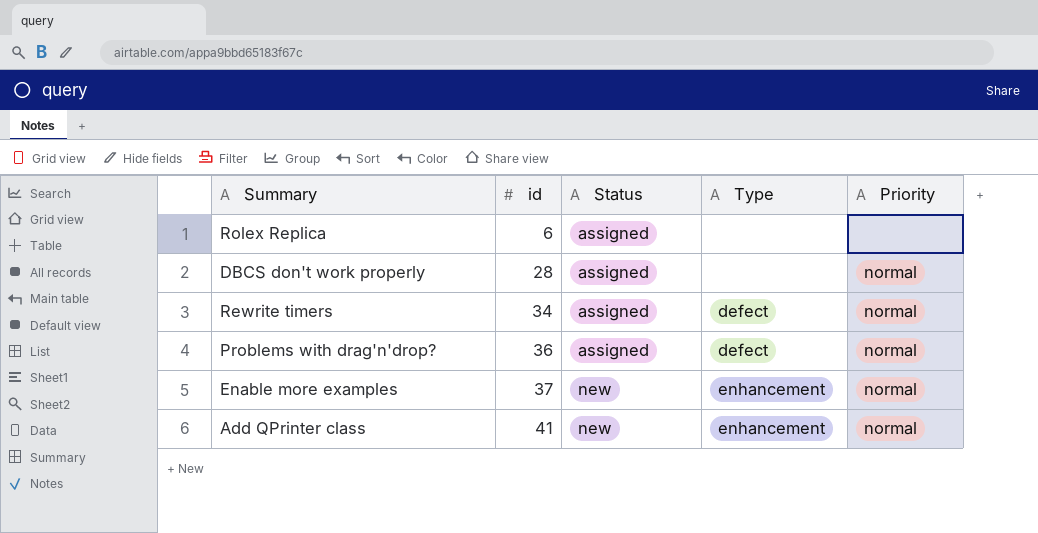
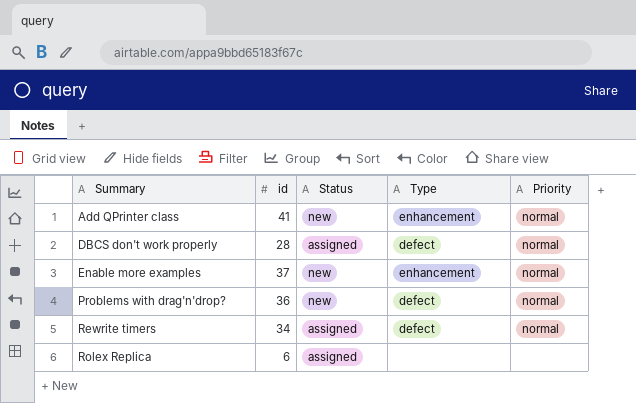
row order: id ascending -> Summary ascending
DBCS don't work properly | Type: none -> defect
Problems with drag'n'drop? | Status: assigned -> new

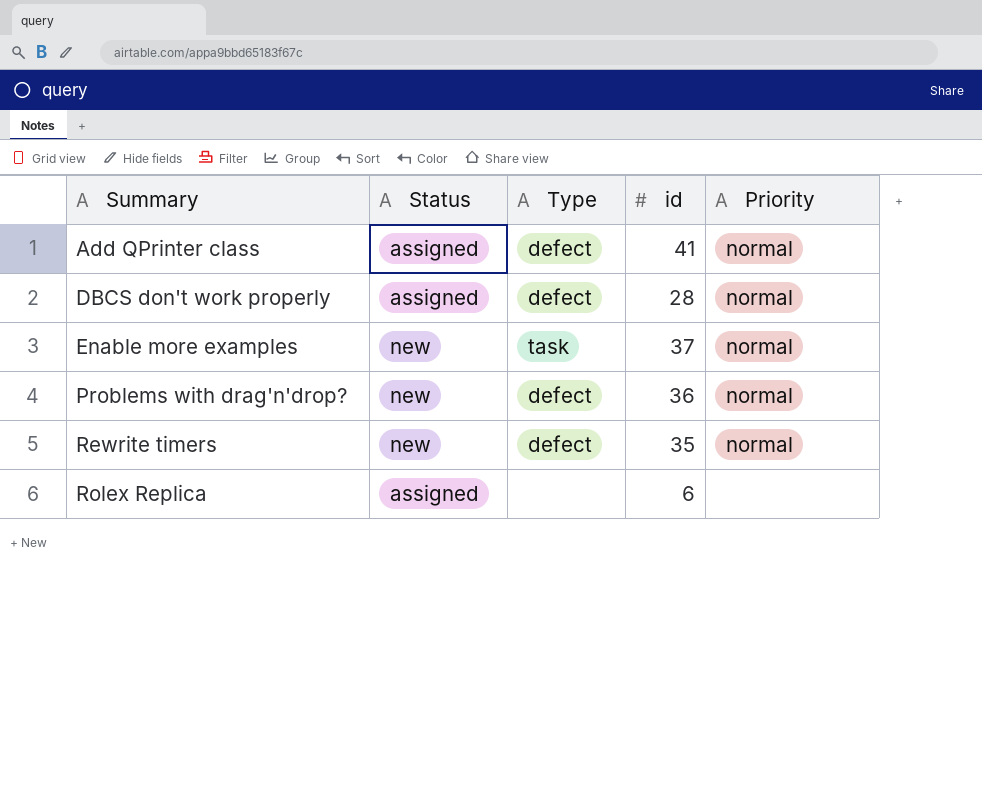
column id | position: 2 -> 4
Add QPrinter class | Status: new -> assigned
Add QPrinter class | Type: enhancement -> defect
Enable more examples | Type: enhancement -> task
Rewrite timers | Status: assigned -> new
Rewrite timers | id: 34 -> 35

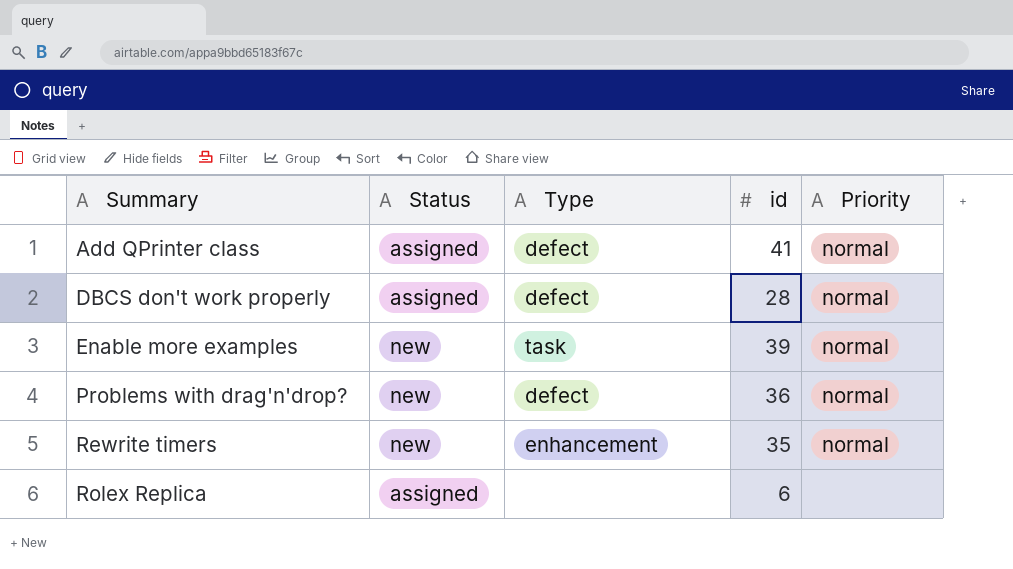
Enable more examples | id: 37 -> 39
Rewrite timers | Type: defect -> enhancement

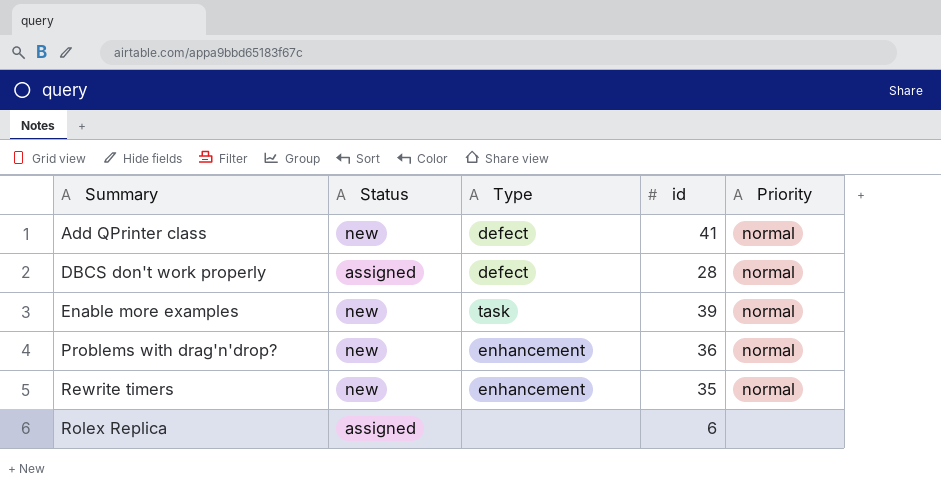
Add QPrinter class | Status: assigned -> new
Problems with drag'n'drop? | Type: defect -> enhancement

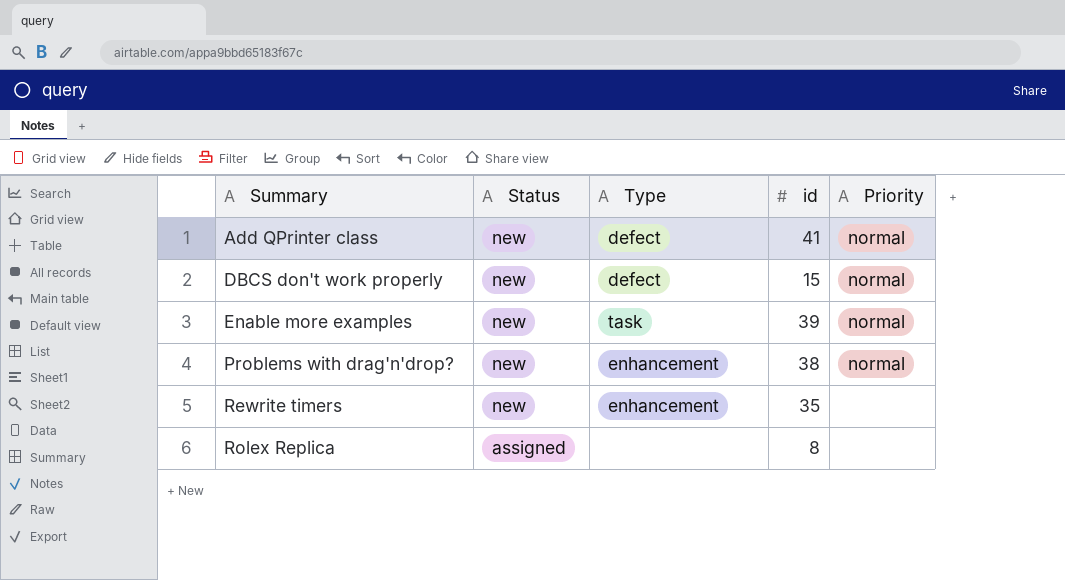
DBCS don't work properly | Status: assigned -> new
DBCS don't work properly | id: 28 -> 15
Problems with drag'n'drop? | id: 36 -> 38
Rewrite timers | Priority: normal -> none
Rolex Replica | id: 6 -> 8

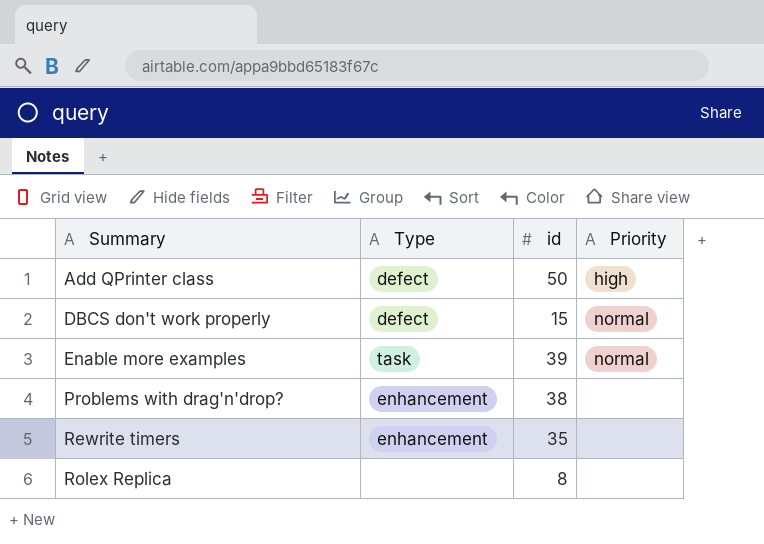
column Status | position: 2 -> none
Add QPrinter class | id: 41 -> 50
Add QPrinter class | Priority: normal -> high
Problems with drag'n'drop? | Priority: normal -> none

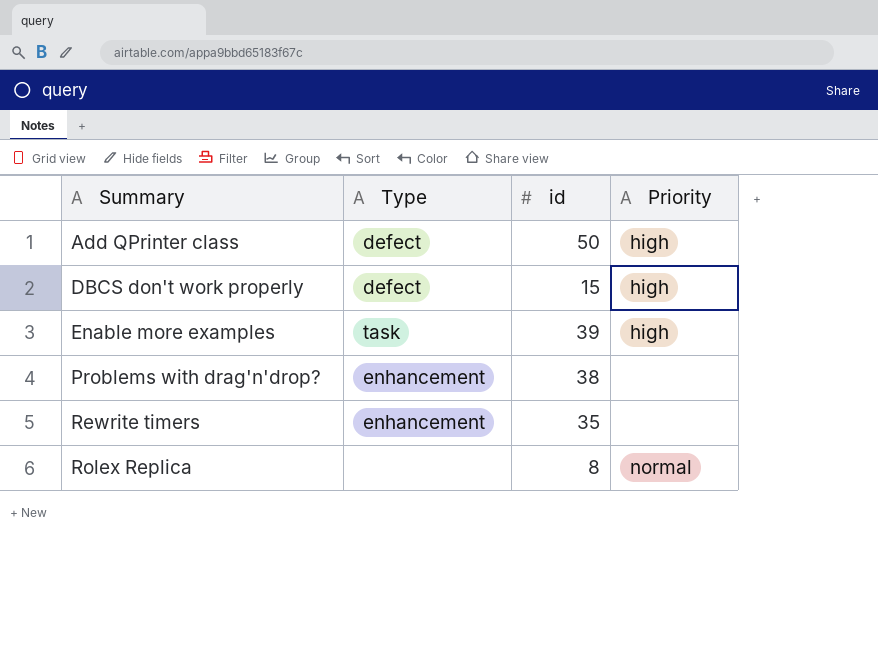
DBCS don't work properly | Priority: normal -> high
Enable more examples | Priority: normal -> high
Rolex Replica | Priority: none -> normal

